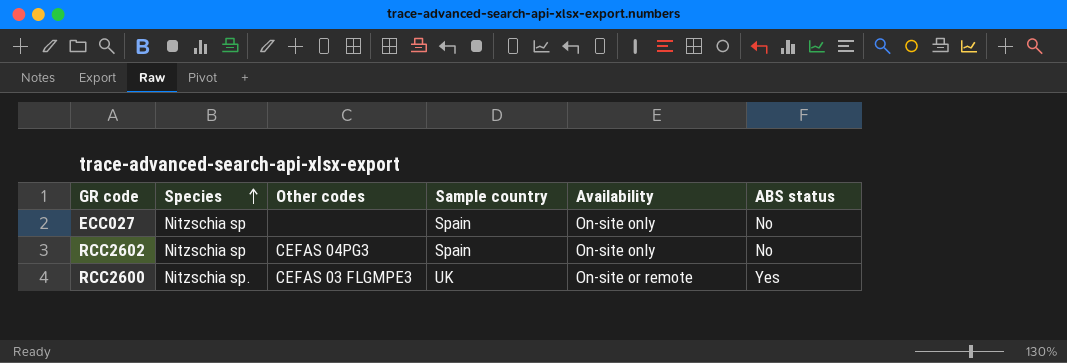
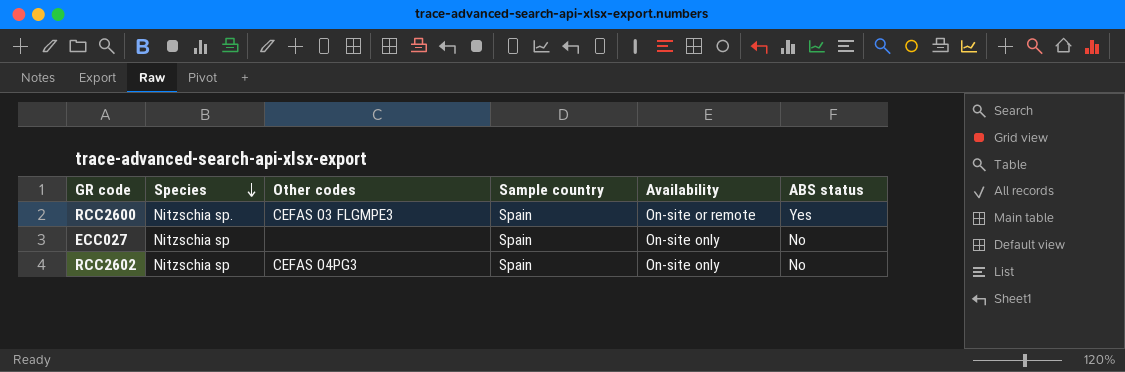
row order: Species ascending -> Species descending
RCC2600 | Sample country: UK -> Spain

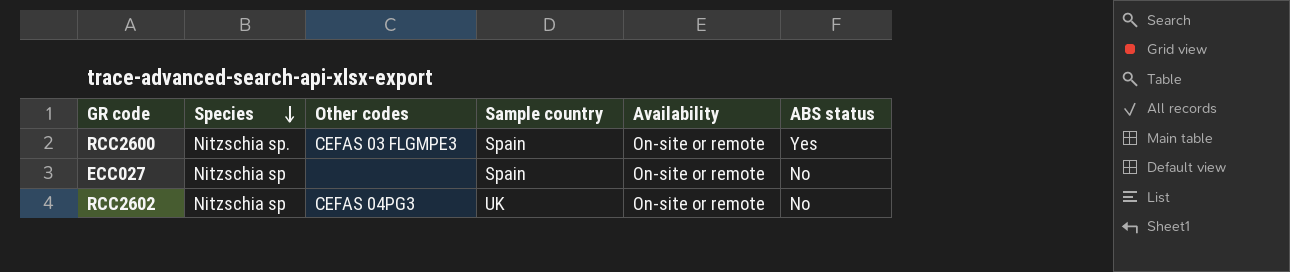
ECC027 | Availability: On-site only -> On-site or remote
RCC2602 | Sample country: Spain -> UK
RCC2602 | Availability: On-site only -> On-site or remote

